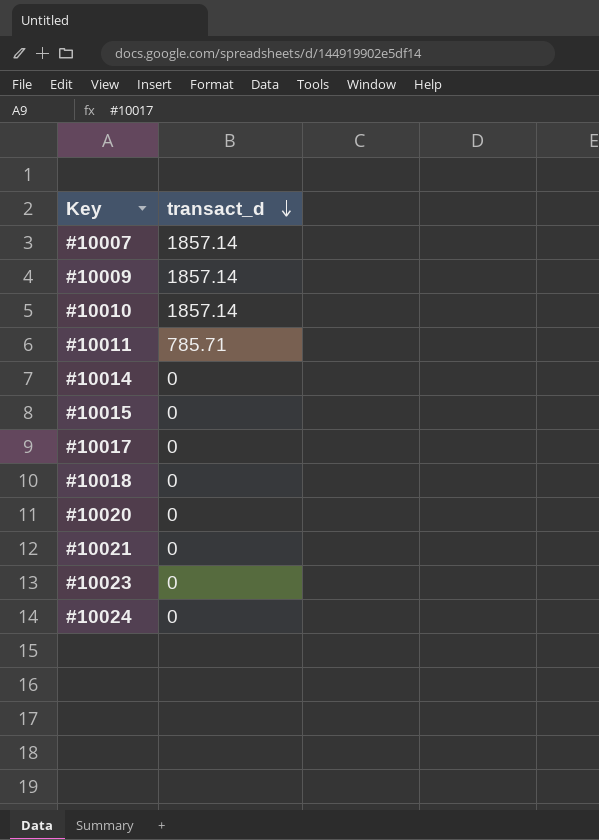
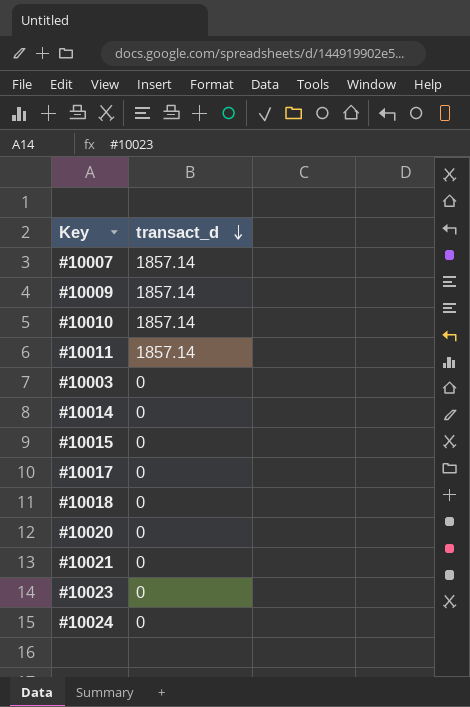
#10011 | transact_d: 785.71 -> 1857.14
row #10003: none -> 0

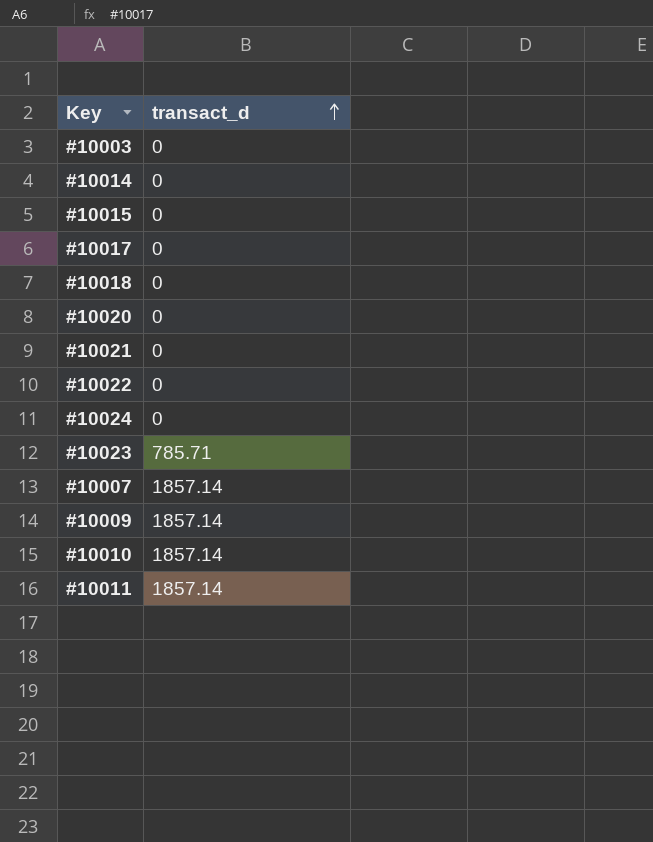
row order: transact_d descending -> transact_d ascending
row #10022: none -> 0
#10023 | transact_d: 0 -> 785.71

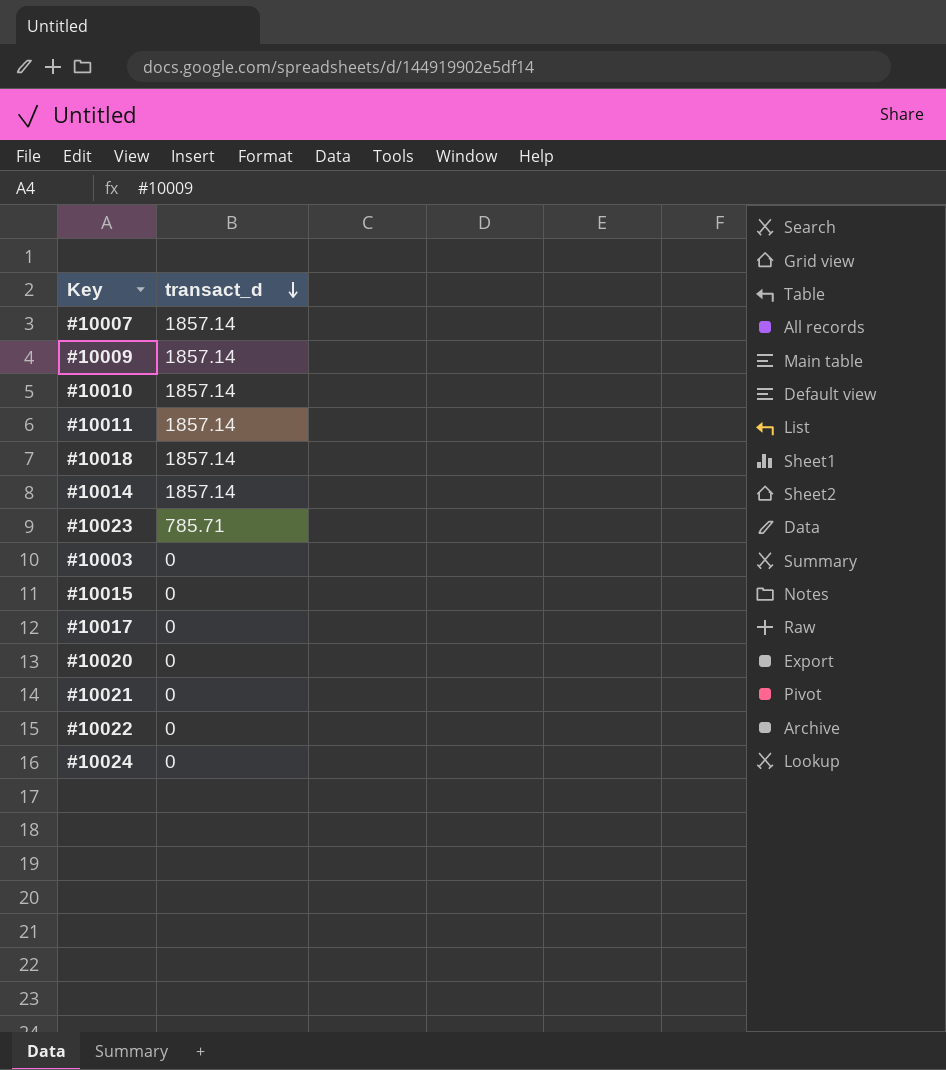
row order: transact_d ascending -> transact_d descending
#10018 | transact_d: 0 -> 1857.14
#10014 | transact_d: 0 -> 1857.14

